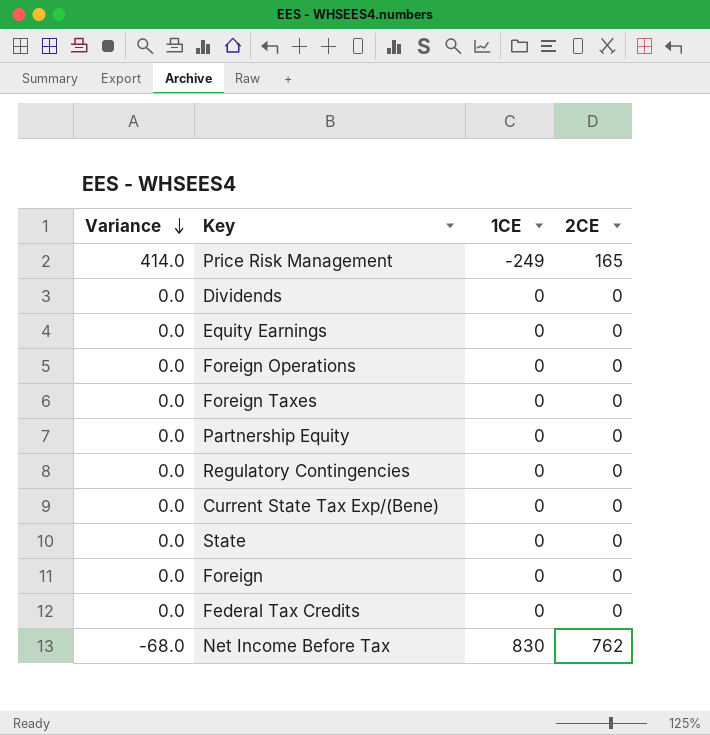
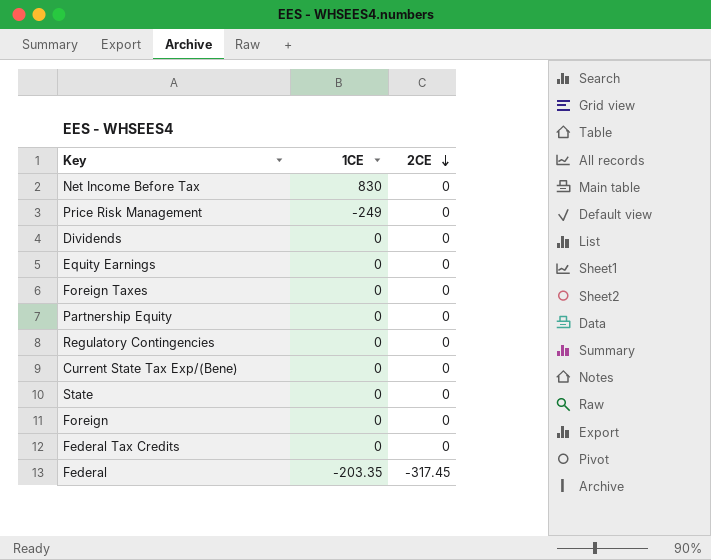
row order: Variance descending -> 2CE descending
column Variance | position: 1 -> none
row Foreign Operations: 0.0 | 0 | 0 -> none
Net Income Before Tax | 2CE: 762 -> 0
Price Risk Management | 2CE: 165 -> 0
row Federal: none -> -203.35 | -317.45

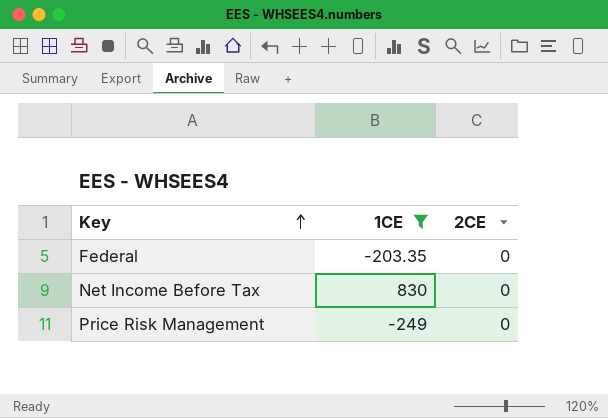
filter: none -> 1CE != 0
row order: 2CE descending -> Key ascending
Federal | 2CE: -317.45 -> 0

